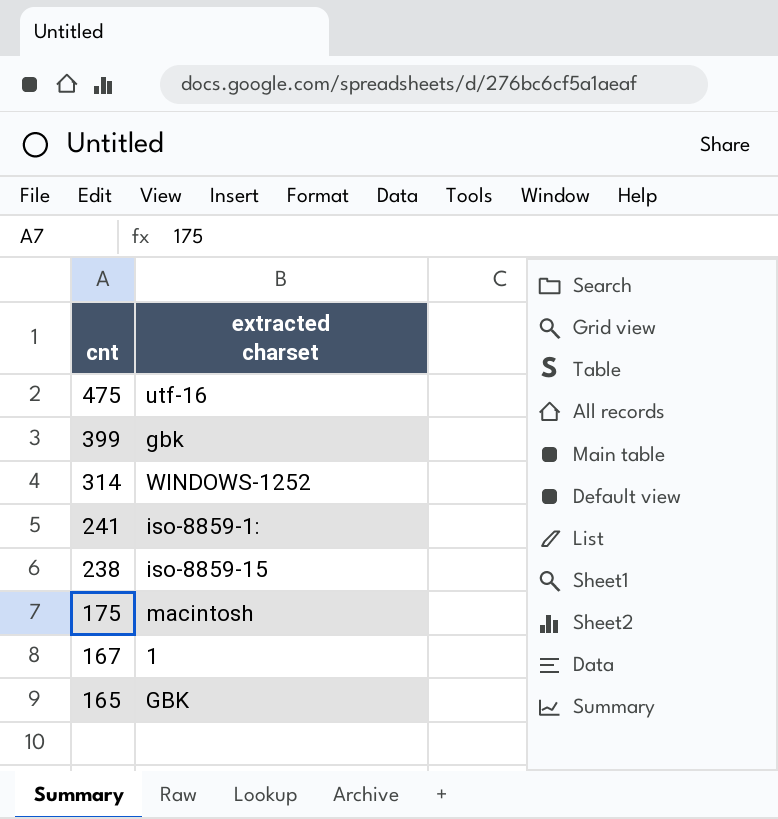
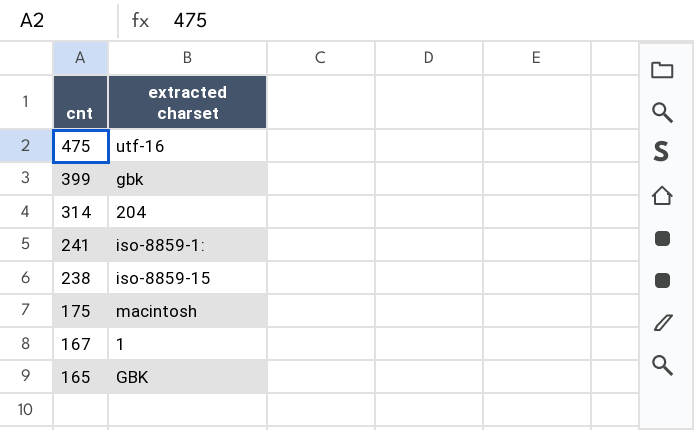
314 | extracted charset: WINDOWS-1252 -> 204

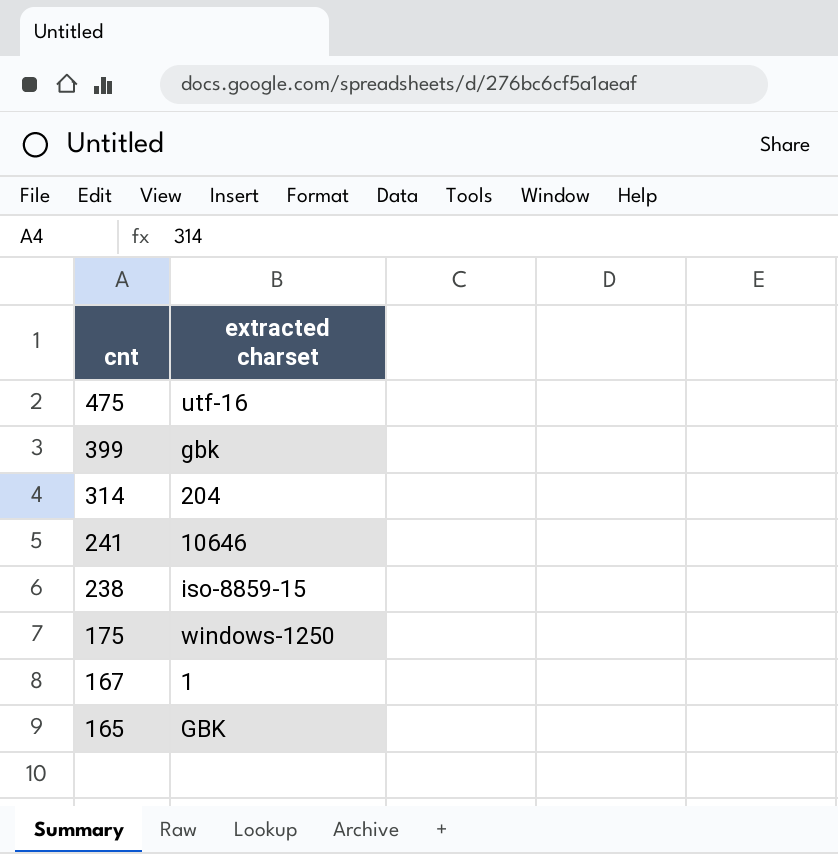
241 | extracted charset: iso-8859-1: -> 10646
175 | extracted charset: macintosh -> windows-1250

